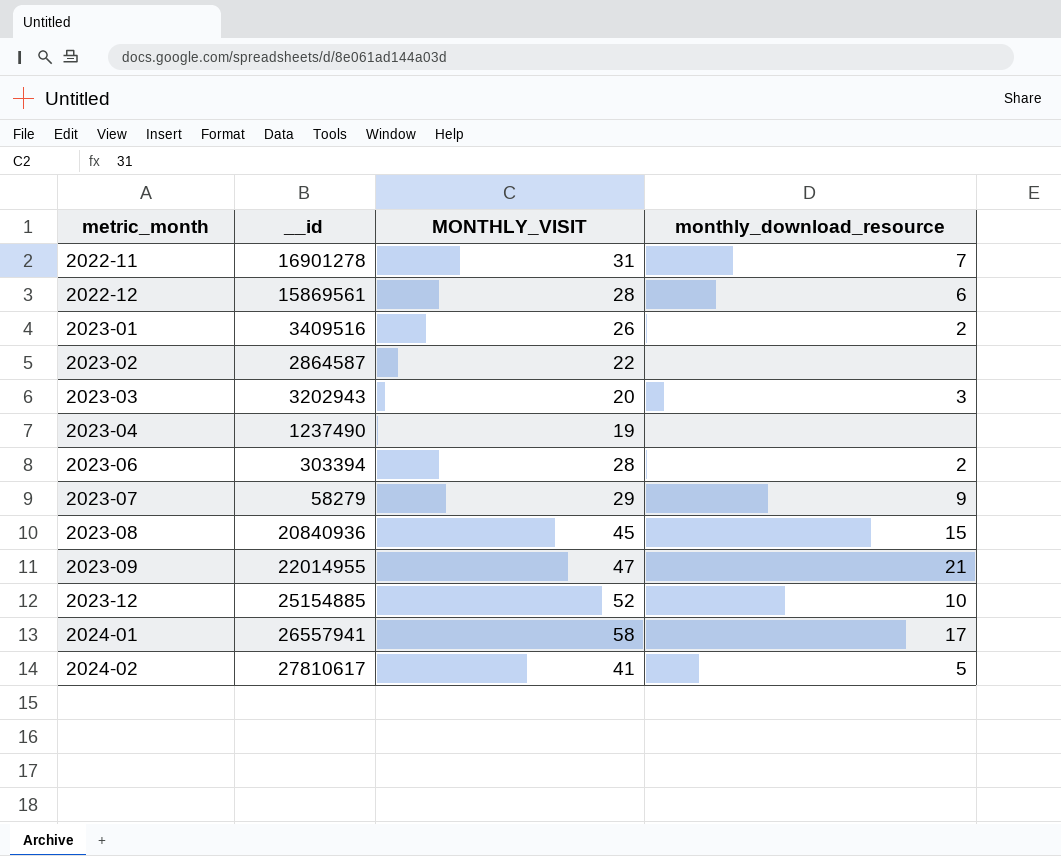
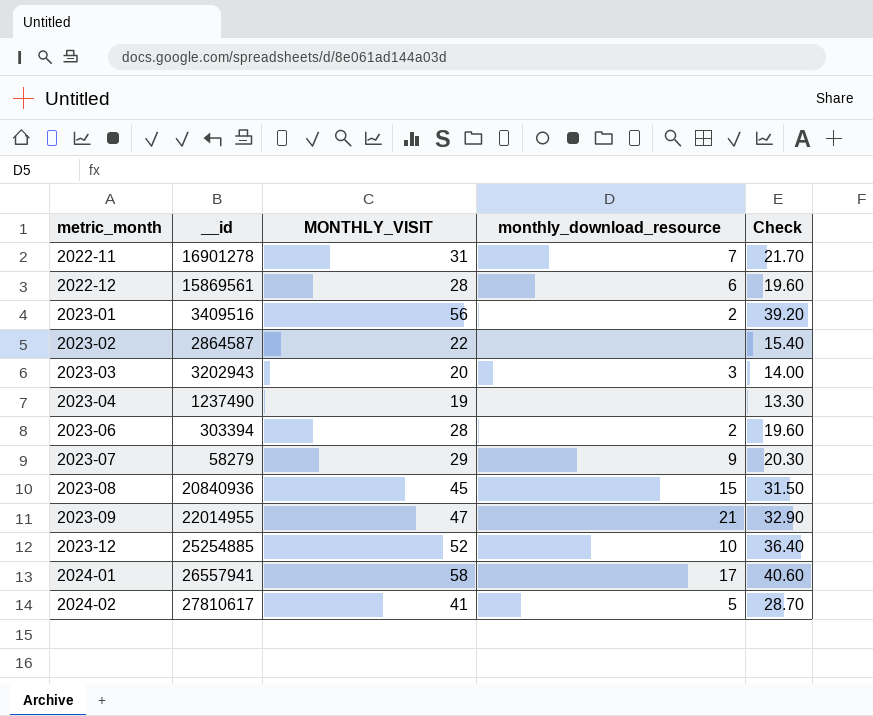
column Check | formula: none -> [MONTHLY_VISIT] * 0.7
2023-01 | MONTHLY_VISIT: 26 -> 56
2023-12 | __id: 25154885 -> 25254885

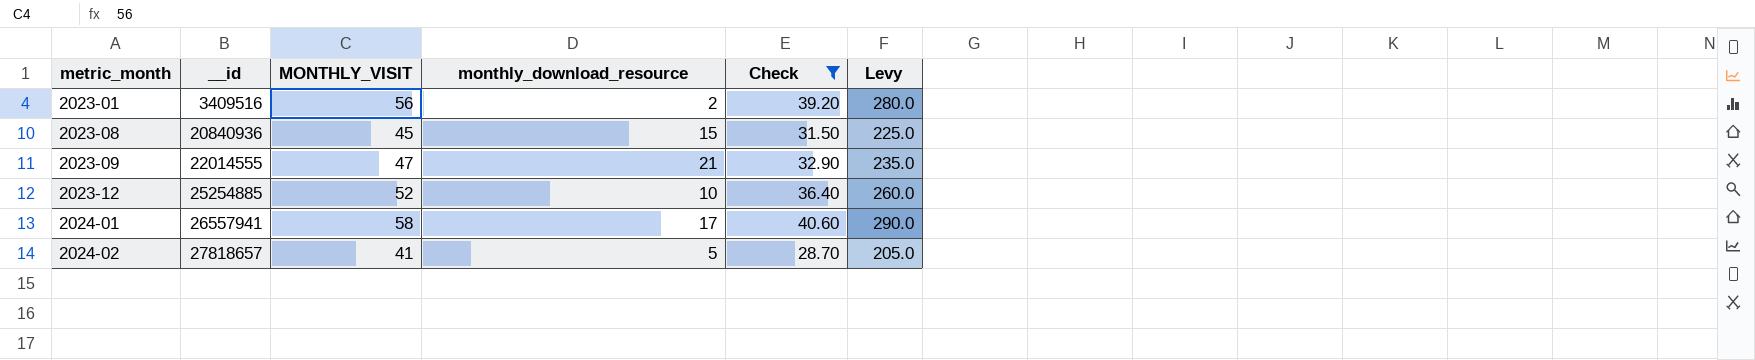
filter: none -> Check >= 28.70
column Levy | formula: none -> [MONTHLY_VISIT] * 5
2023-09 | __id: 22014955 -> 22014555
2024-02 | __id: 27810617 -> 27818657

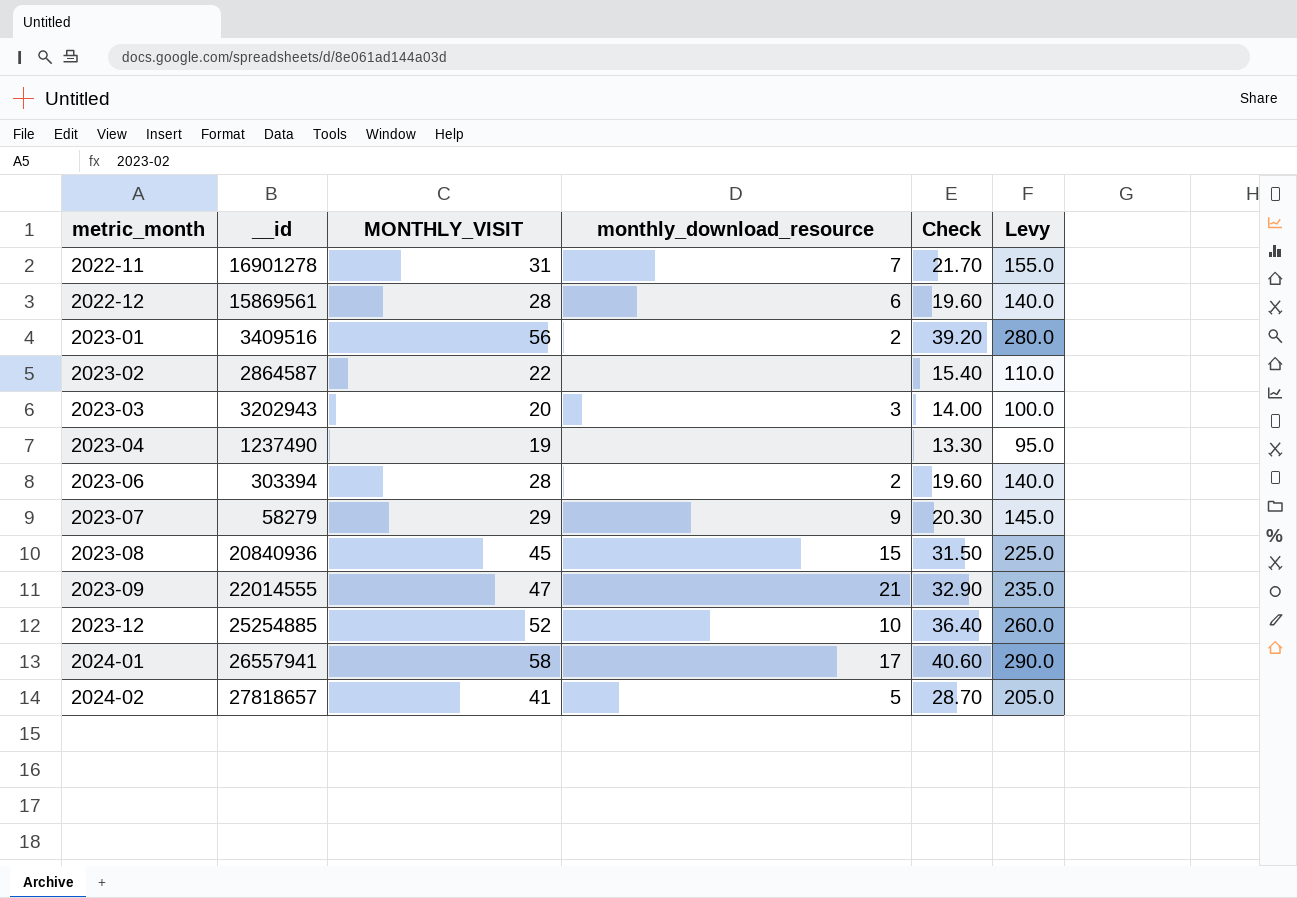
filter: Check >= 28.70 -> none

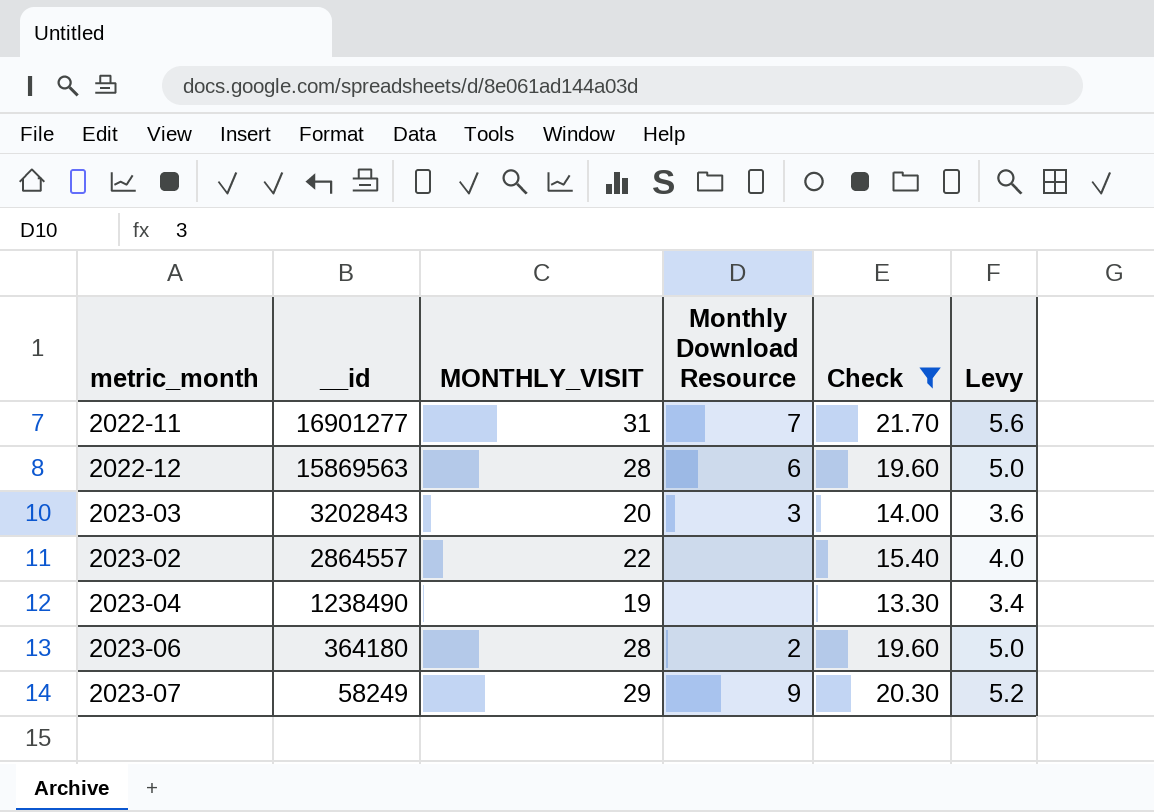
filter: none -> Check <= 21.70
row order: metric_month ascending -> __id descending
column name: monthly_download_resource -> Monthly Download Resource
column Levy | formula: [MONTHLY_VISIT] * 5 -> [MONTHLY_VISIT] * 0.18
2022-11 | __id: 16901278 -> 16901277
2022-12 | __id: 15869561 -> 15869563
2023-03 | __id: 3202943 -> 3202843
2023-02 | __id: 2864587 -> 2864557
2023-04 | __id: 1237490 -> 1238490
2023-06 | __id: 303394 -> 364180
2023-07 | __id: 58279 -> 58249

